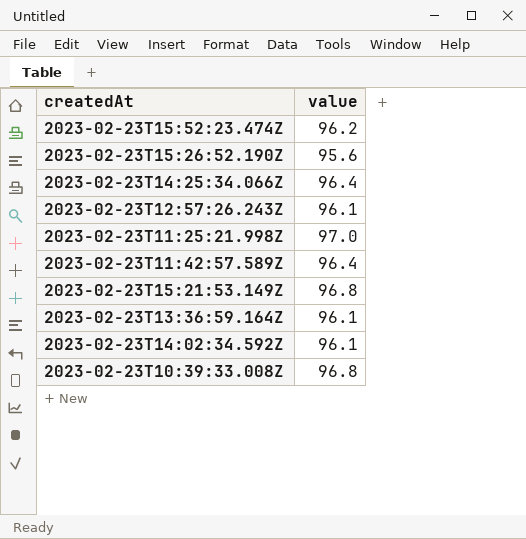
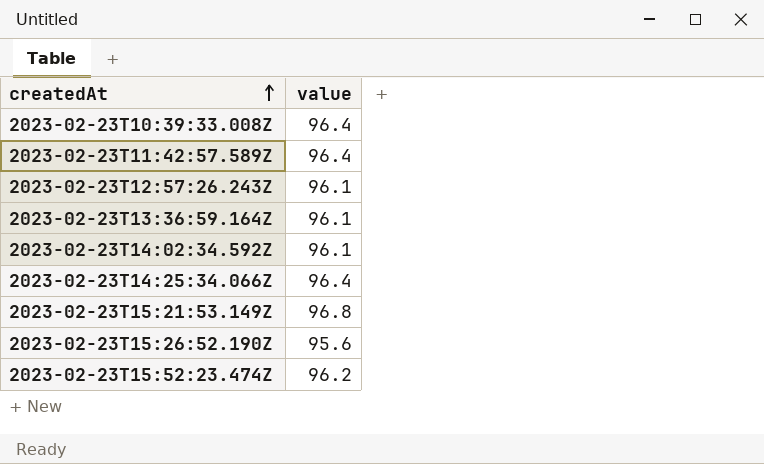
row order: none -> createdAt ascending
row 2023-02-23T11:25:21.998Z: 97.0 -> none
2023-02-23T10:39:33.008Z | value: 96.8 -> 96.4

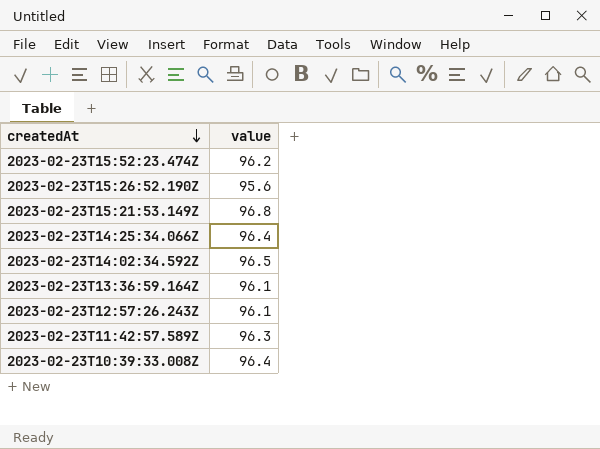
row order: createdAt ascending -> createdAt descending
2023-02-23T14:02:34.592Z | value: 96.1 -> 96.5
2023-02-23T11:42:57.589Z | value: 96.4 -> 96.3

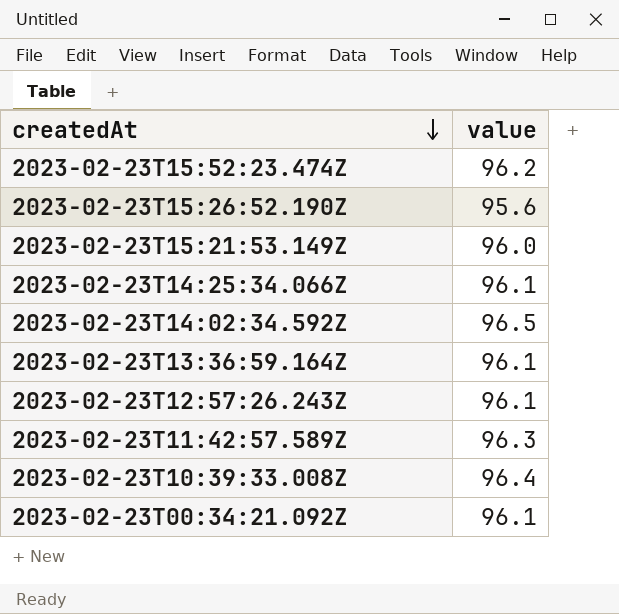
2023-02-23T15:21:53.149Z | value: 96.8 -> 96.0
2023-02-23T14:25:34.066Z | value: 96.4 -> 96.1
row 2023-02-23T00:34:21.092Z: none -> 96.1

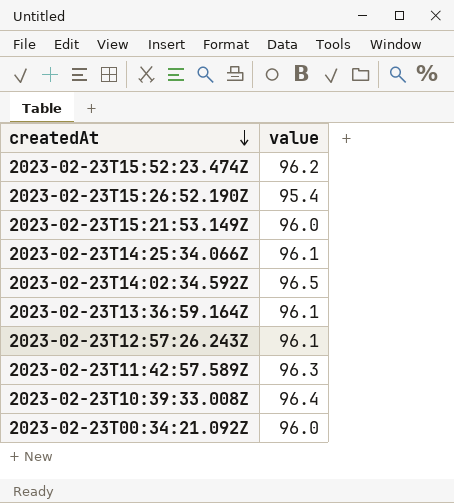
2023-02-23T15:26:52.190Z | value: 95.6 -> 95.4
2023-02-23T00:34:21.092Z | value: 96.1 -> 96.0

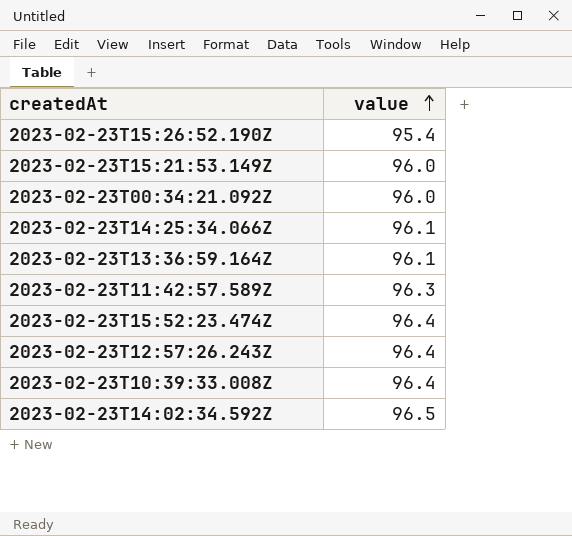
row order: createdAt descending -> value ascending
2023-02-23T15:52:23.474Z | value: 96.2 -> 96.4
2023-02-23T12:57:26.243Z | value: 96.1 -> 96.4

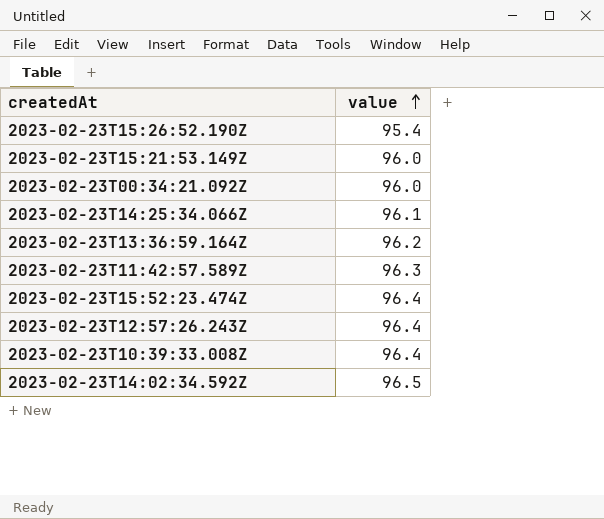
2023-02-23T13:36:59.164Z | value: 96.1 -> 96.2

